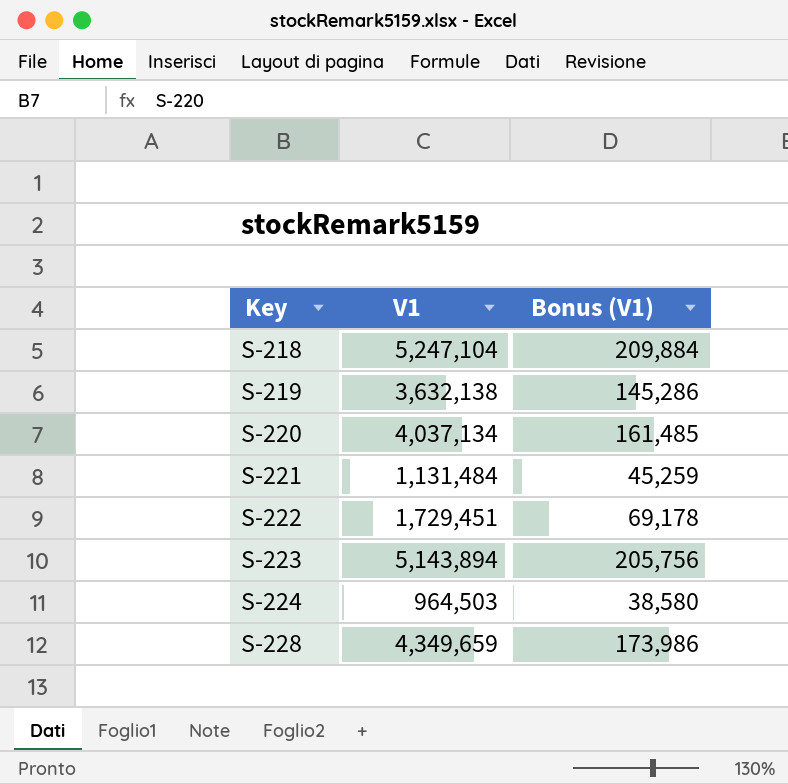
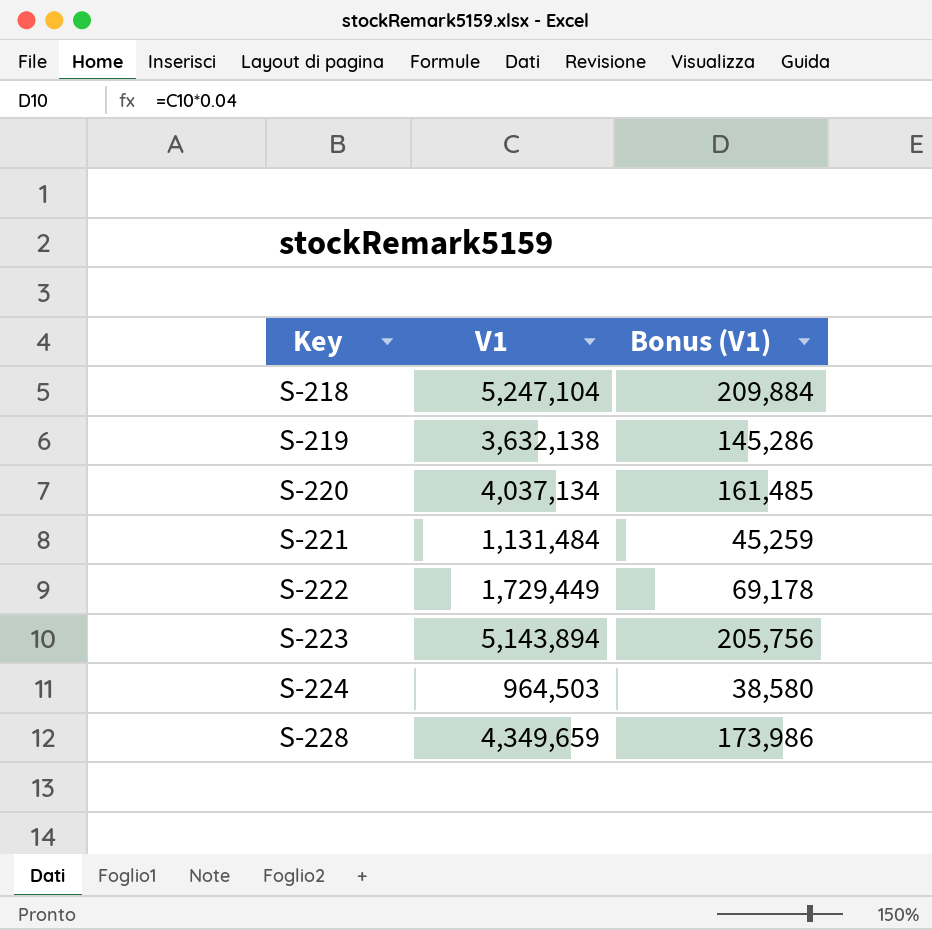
S-222 | V1: 1,729,451 -> 1,729,449

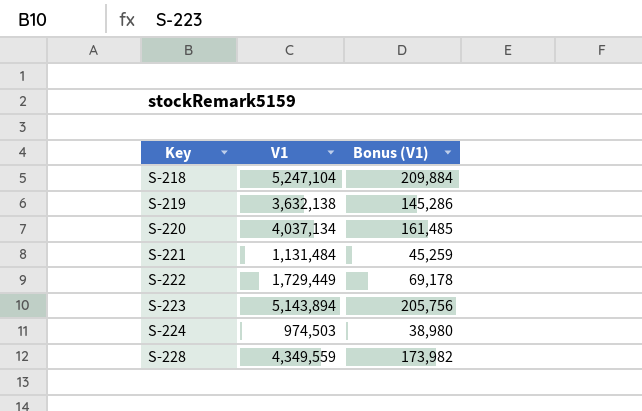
S-224 | V1: 964,503 -> 974,503
S-224 | Bonus (V1): 38,580 -> 38,980
S-228 | V1: 4,349,659 -> 4,349,559
S-228 | Bonus (V1): 173,986 -> 173,982

